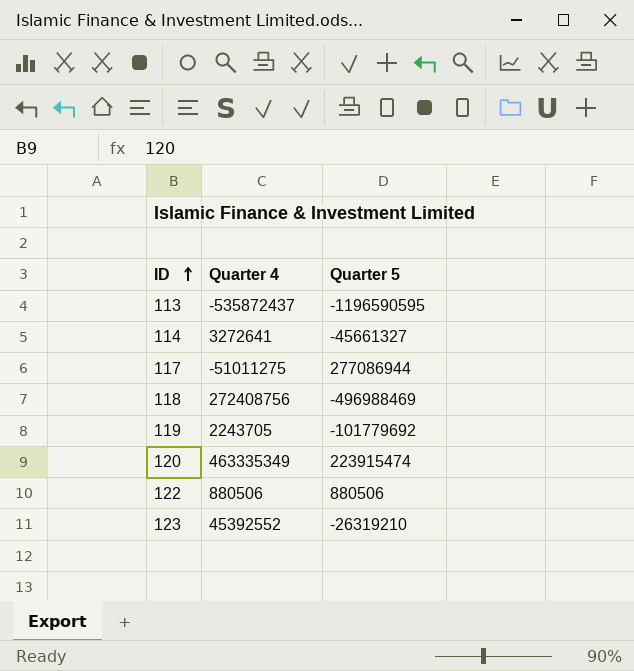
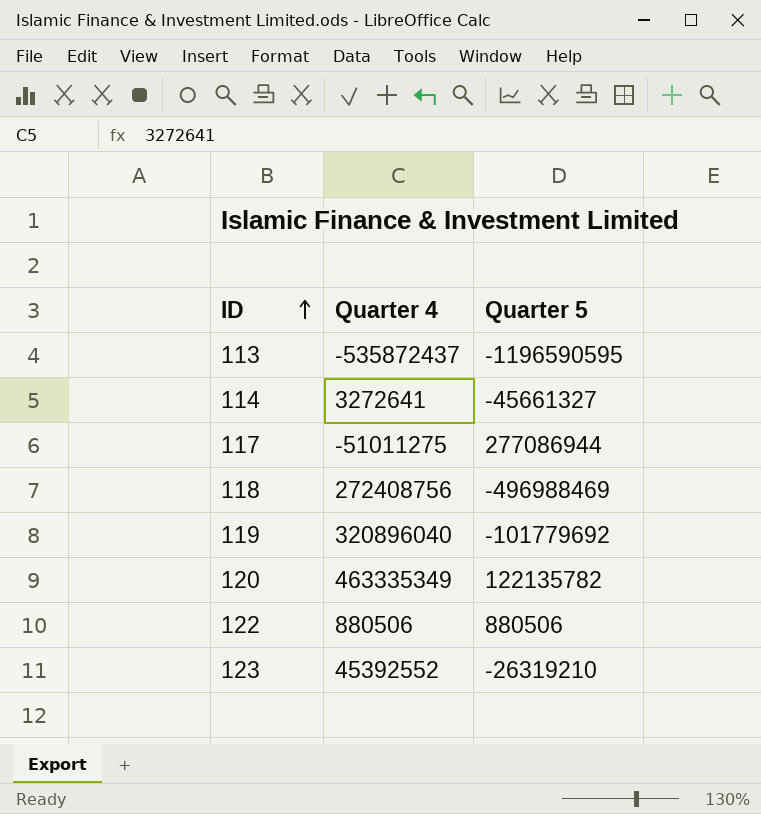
119 | Quarter 4: 2243705 -> 320896040
120 | Quarter 5: 223915474 -> 122135782

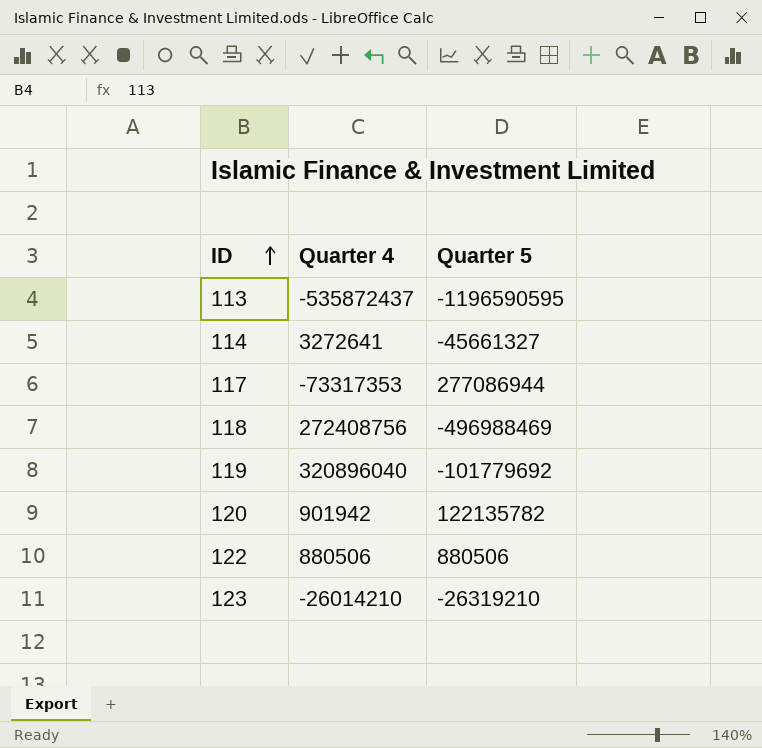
117 | Quarter 4: -51011275 -> -73317353
120 | Quarter 4: 463335349 -> 901942
123 | Quarter 4: 45392552 -> -26014210

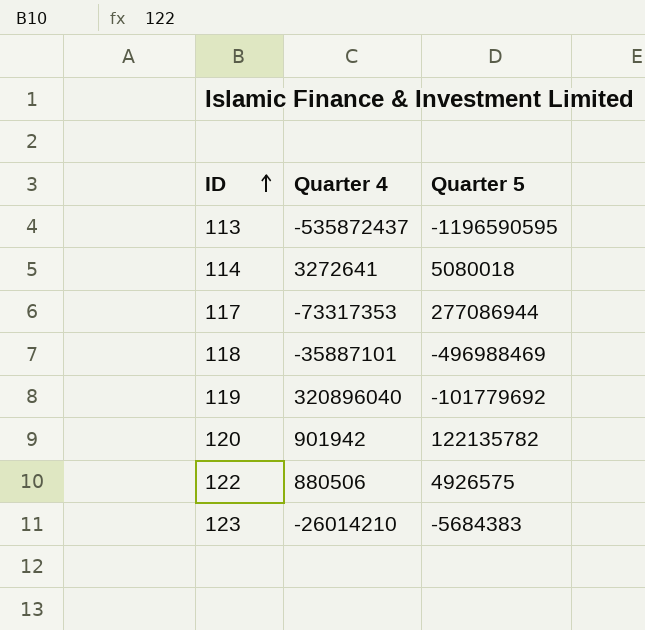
114 | Quarter 5: -45661327 -> 5080018
118 | Quarter 4: 272408756 -> -35887101
122 | Quarter 5: 880506 -> 4926575
123 | Quarter 5: -26319210 -> -5684383

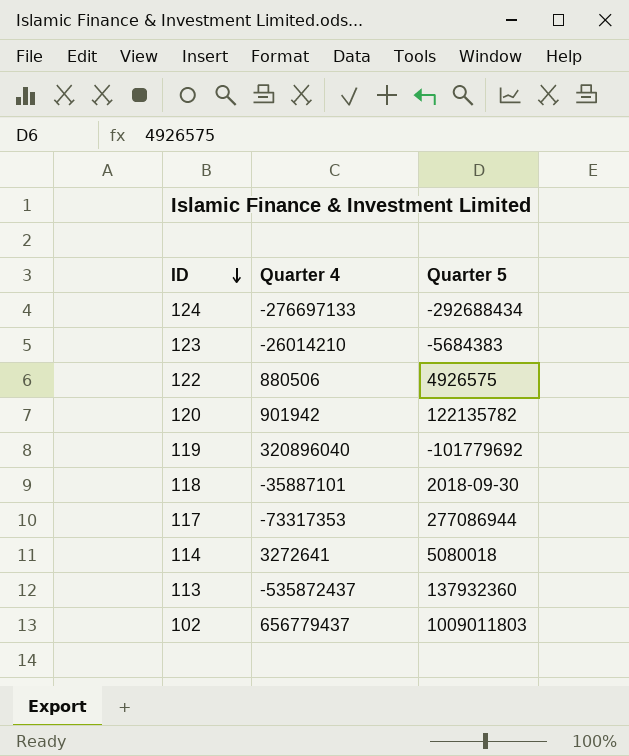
row order: ID ascending -> ID descending
row 124: none -> -276697133 | -292688434
118 | Quarter 5: -496988469 -> 2018-09-30
113 | Quarter 5: -1196590595 -> 137932360
row 102: none -> 656779437 | 1009011803

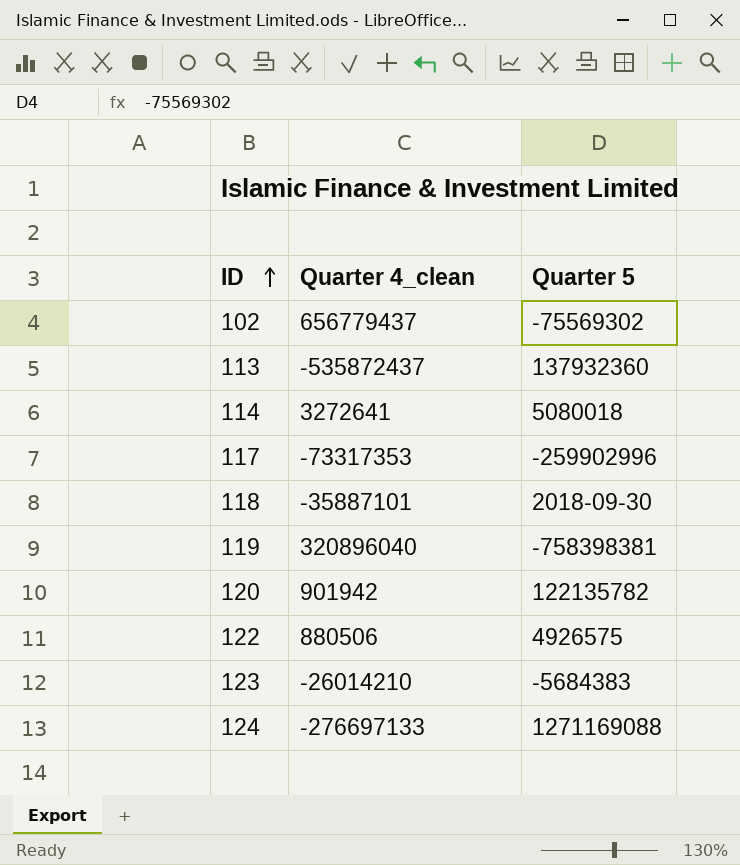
row order: ID descending -> ID ascending
column name: Quarter 4 -> Quarter 4_clean
102 | Quarter 5: 1009011803 -> -75569302
117 | Quarter 5: 277086944 -> -259902996
119 | Quarter 5: -101779692 -> -758398381
124 | Quarter 5: -292688434 -> 1271169088

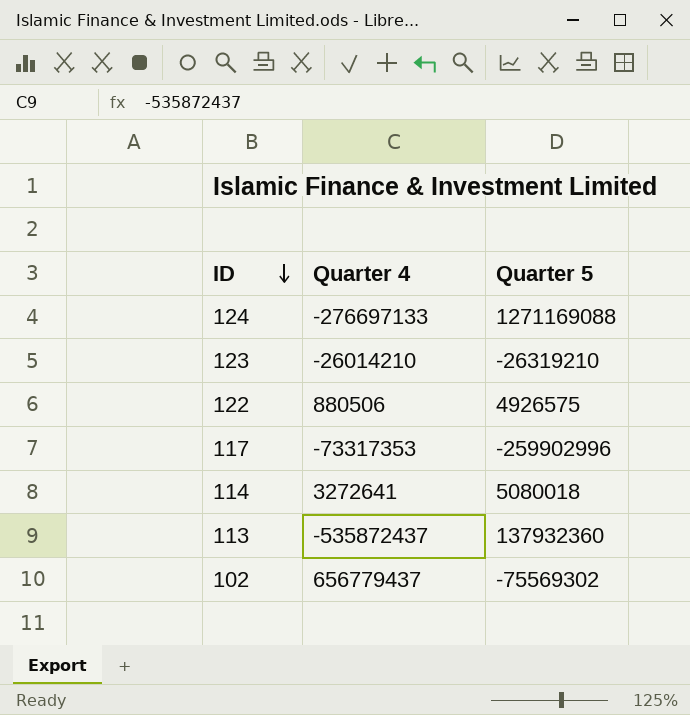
row order: ID ascending -> ID descending
column name: Quarter 4_clean -> Quarter 4
row 118: -35887101 | 2018-09-30 -> none
row 119: 320896040 | -758398381 -> none
row 120: 901942 | 122135782 -> none
123 | Quarter 5: -5684383 -> -26319210

